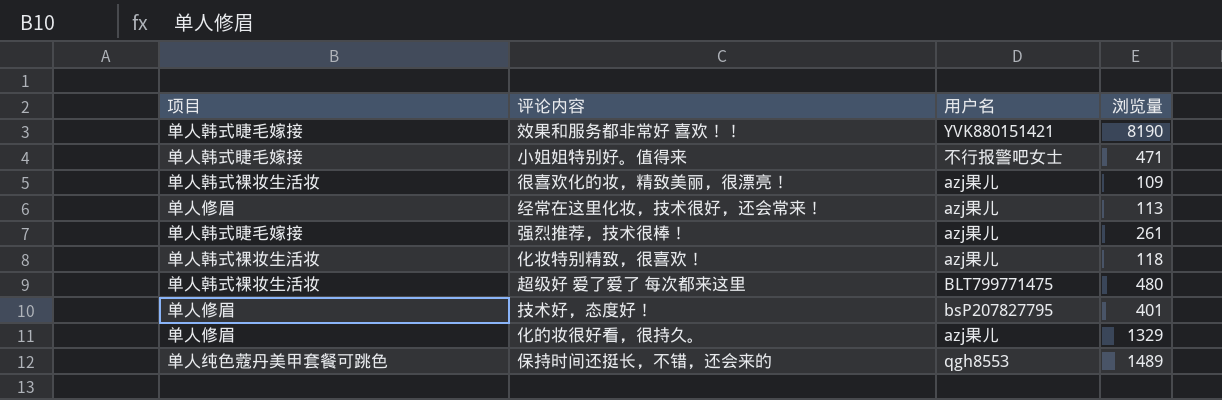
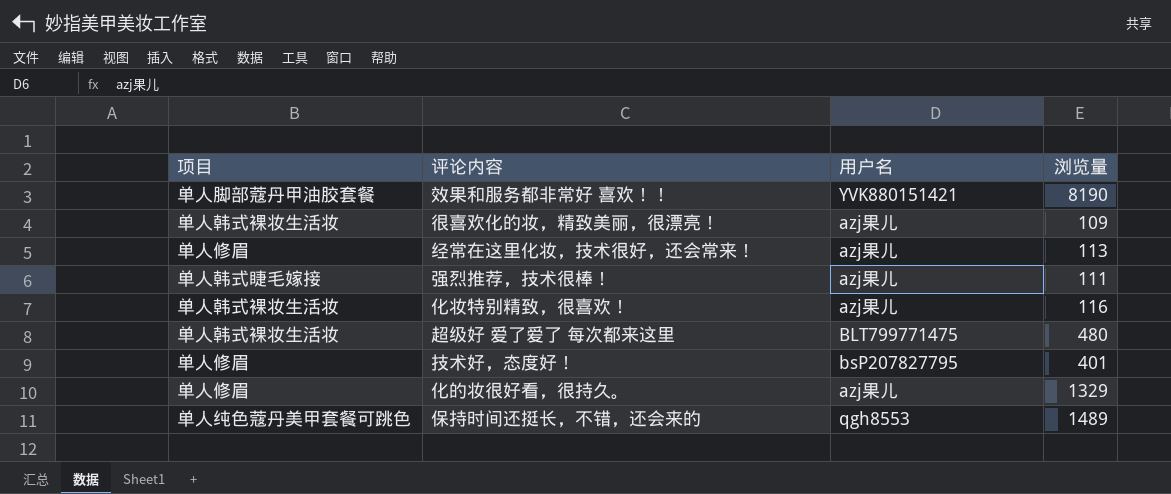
row 小姐姐特别好。值得来: 单人韩式睫毛嫁接 | 不行报警吧女士 | 471 -> none
效果和服务都非常好 喜欢！！ | 项目: 单人韩式睫毛嫁接 -> 单人脚部蔻丹甲油胶套餐
强烈推荐，技术很棒！ | 浏览量: 261 -> 111
化妆特别精致，很喜欢！ | 浏览量: 118 -> 116

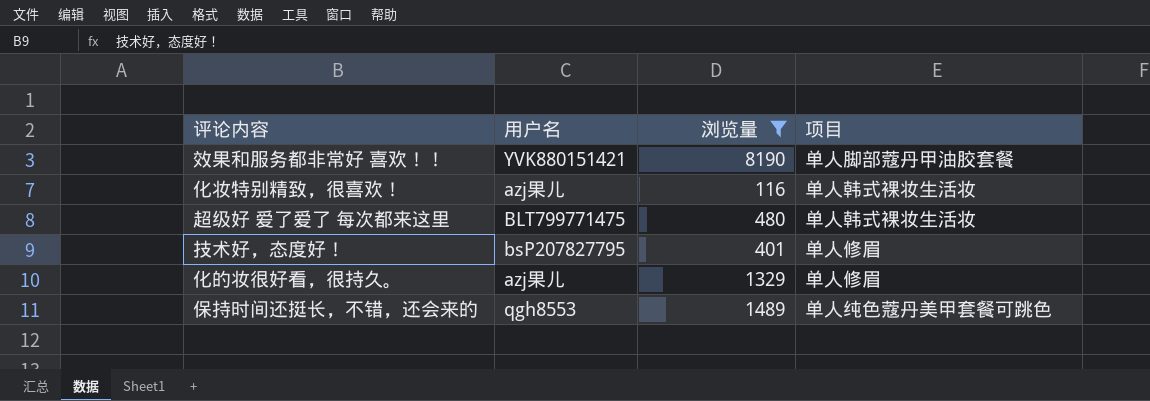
filter: none -> 浏览量 >= 116
column 项目 | position: 1 -> 4

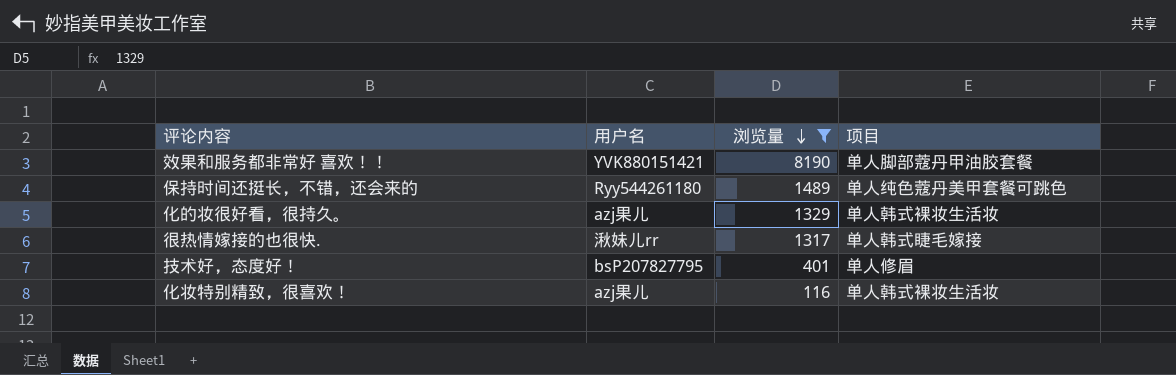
row order: none -> 浏览量 descending
row 超级好 爱了爱了 每次都来这里: BLT799771475 | 480 | 单人韩式裸妆生活妆 -> none
保持时间还挺长，不错，还会来的 | 用户名: qgh8553 -> Ryy544261180
化的妆很好看，很持久。 | 项目: 单人修眉 -> 单人韩式裸妆生活妆
row 很热情嫁接的也很快.: none -> 湫妹儿rr | 1317 | 单人韩式睫毛嫁接

